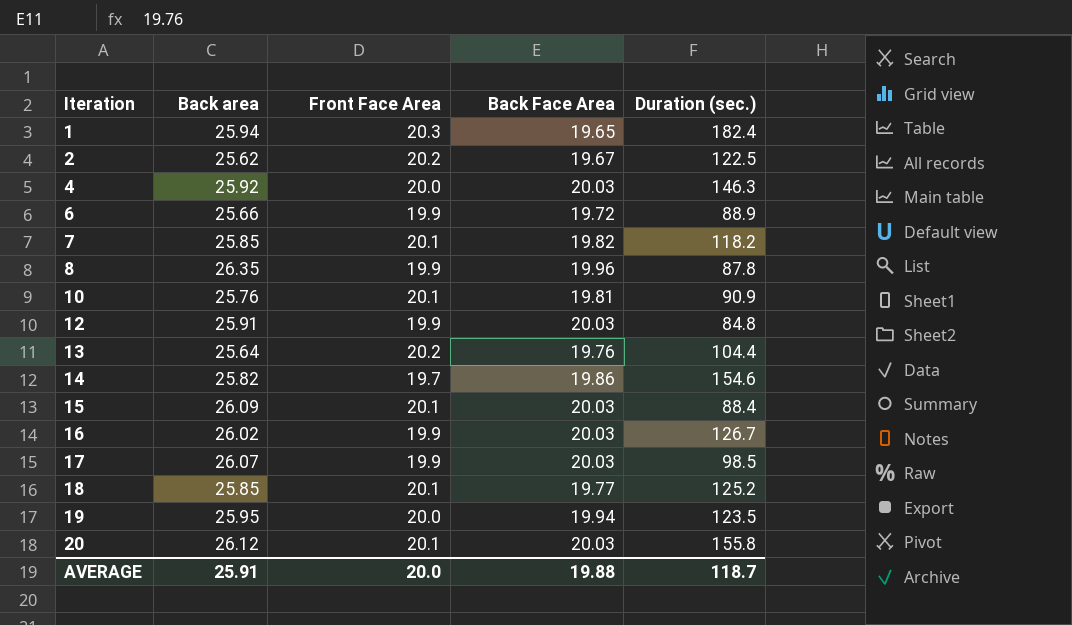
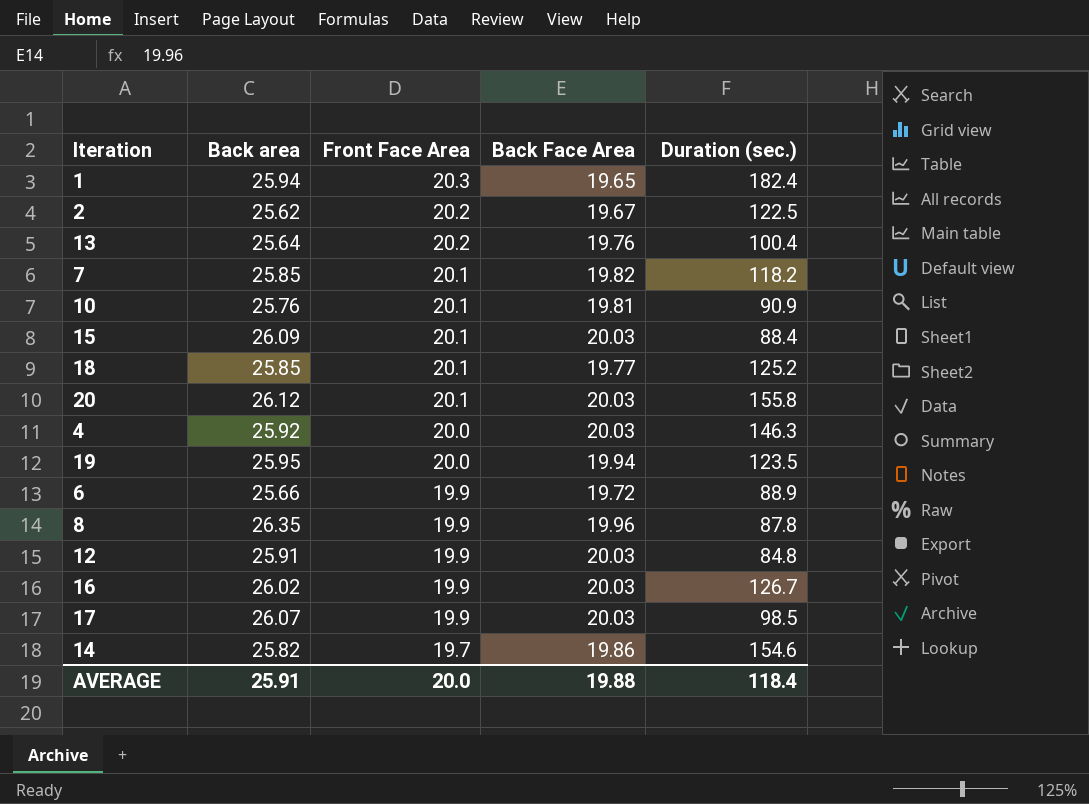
row order: Iteration ascending -> Front Face Area descending
13 | Duration (sec.): 104.4 -> 100.4
AVERAGE | Duration (sec.): 118.7 -> 118.4

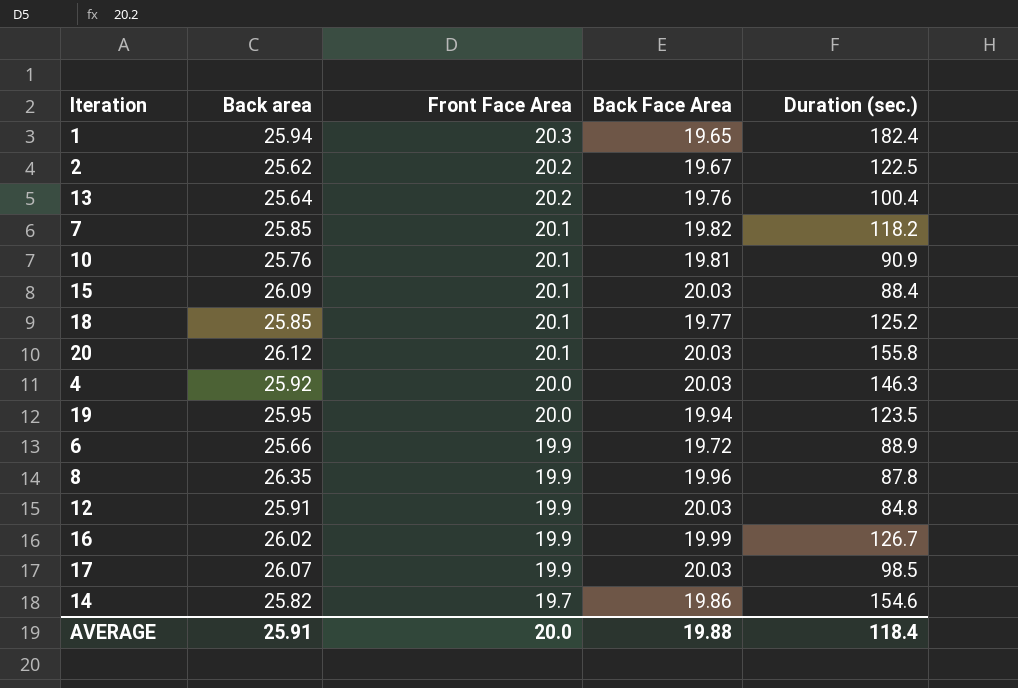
16 | Back Face Area: 20.03 -> 19.99

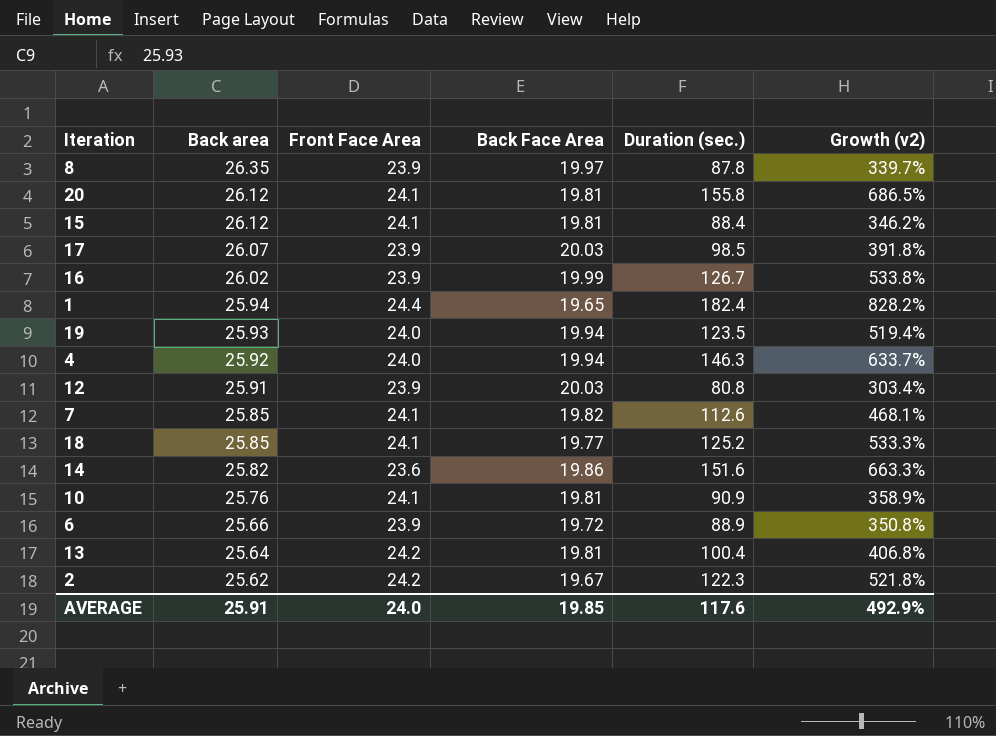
row order: Front Face Area descending -> Back area descending
column Growth (v2) | formula: none -> ([Duration (sec.)] - [Back Face Area]) / [Back Face Area]
8 | Front Face Area: 19.9 -> 23.9
8 | Back Face Area: 19.96 -> 19.97
20 | Front Face Area: 20.1 -> 24.1
20 | Back Face Area: 20.03 -> 19.81
15 | Back area: 26.09 -> 26.12
15 | Front Face Area: 20.1 -> 24.1
15 | Back Face Area: 20.03 -> 19.81
17 | Front Face Area: 19.9 -> 23.9
16 | Front Face Area: 19.9 -> 23.9
1 | Front Face Area: 20.3 -> 24.4
19 | Back area: 25.95 -> 25.93
19 | Front Face Area: 20.0 -> 24.0
4 | Front Face Area: 20.0 -> 24.0
4 | Back Face Area: 20.03 -> 19.94
12 | Front Face Area: 19.9 -> 23.9
12 | Duration (sec.): 84.8 -> 80.8
7 | Front Face Area: 20.1 -> 24.1
7 | Duration (sec.): 118.2 -> 112.6
18 | Front Face Area: 20.1 -> 24.1
14 | Front Face Area: 19.7 -> 23.6
14 | Duration (sec.): 154.6 -> 151.6
10 | Front Face Area: 20.1 -> 24.1
6 | Front Face Area: 19.9 -> 23.9
13 | Front Face Area: 20.2 -> 24.2
13 | Back Face Area: 19.76 -> 19.81
2 | Front Face Area: 20.2 -> 24.2
2 | Duration (sec.): 122.5 -> 122.3
AVERAGE | Front Face Area: 20.0 -> 24.0
AVERAGE | Back Face Area: 19.88 -> 19.85
AVERAGE | Duration (sec.): 118.4 -> 117.6

